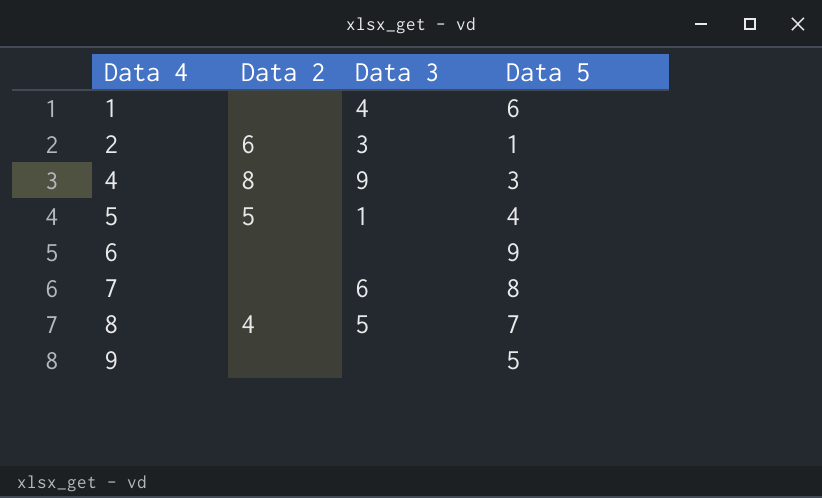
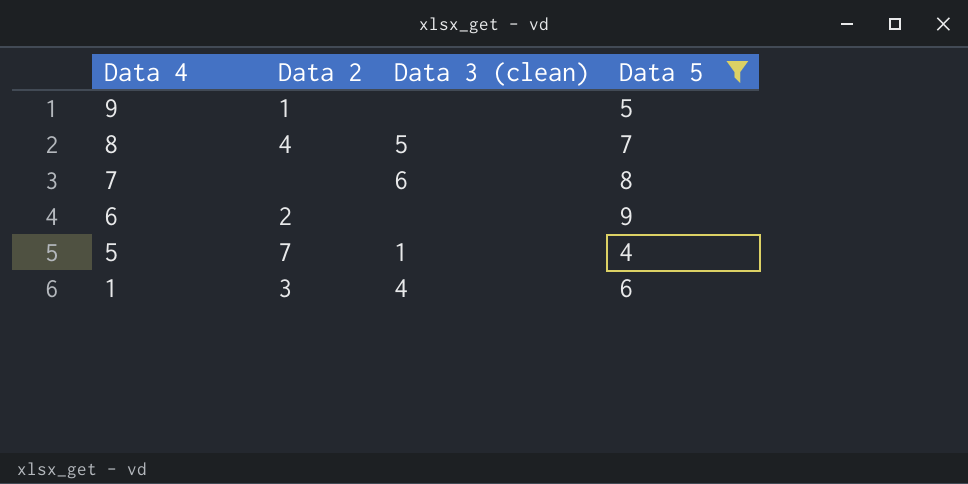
filter: none -> Data 5 >= 4
row order: Data 4 ascending -> Data 4 descending
column name: Data 3 -> Data 3 (clean)
9 | Data 2: none -> 1
6 | Data 2: none -> 2
5 | Data 2: 5 -> 7
1 | Data 2: none -> 3

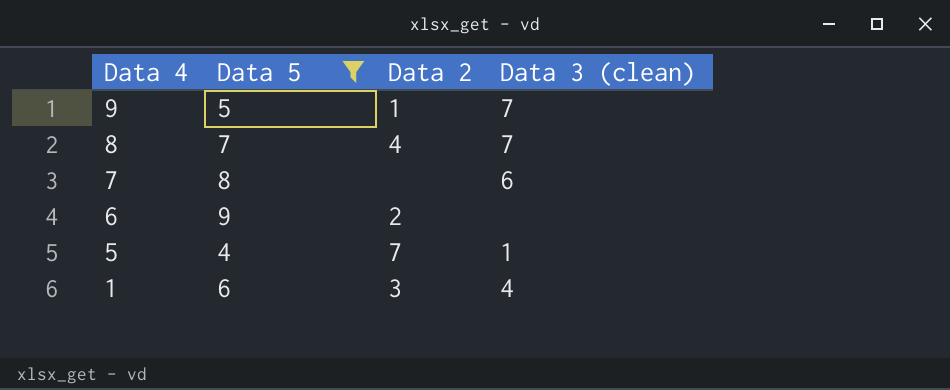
column Data 5 | position: 4 -> 2
9 | Data 3 (clean): none -> 7
8 | Data 3 (clean): 5 -> 7

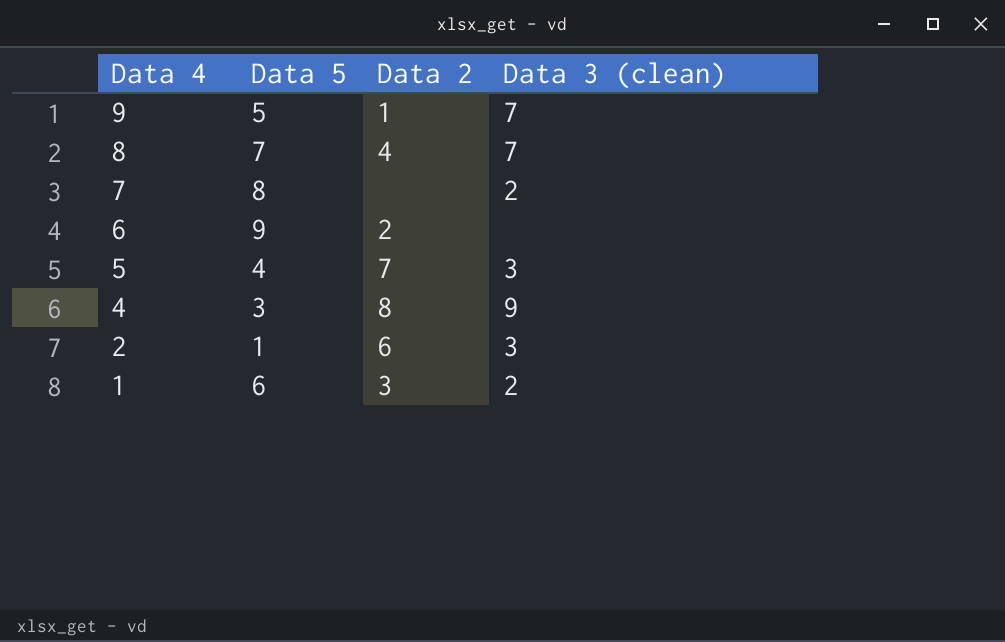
filter: Data 5 >= 4 -> none
7 | Data 3 (clean): 6 -> 2
5 | Data 3 (clean): 1 -> 3
1 | Data 3 (clean): 4 -> 2

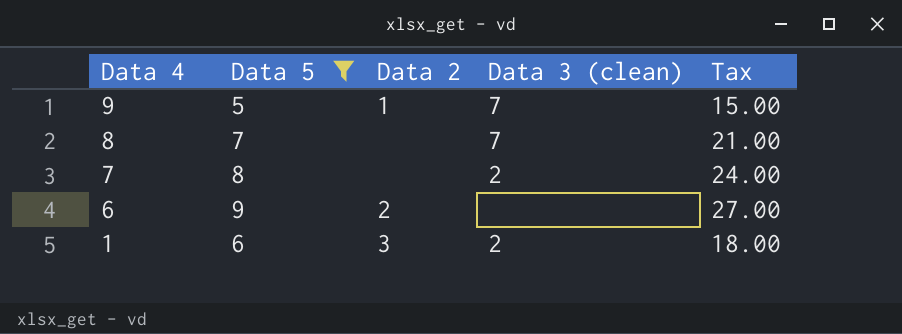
filter: none -> Data 5 >= 5
column Tax | formula: none -> [Data 5] * 3
8 | Data 2: 4 -> none

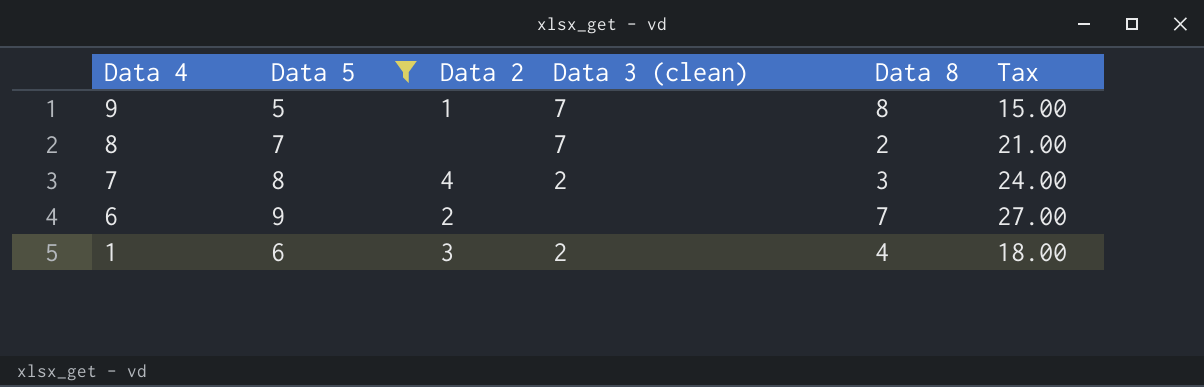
column Data 8 | position: none -> 5
7 | Data 2: none -> 4

